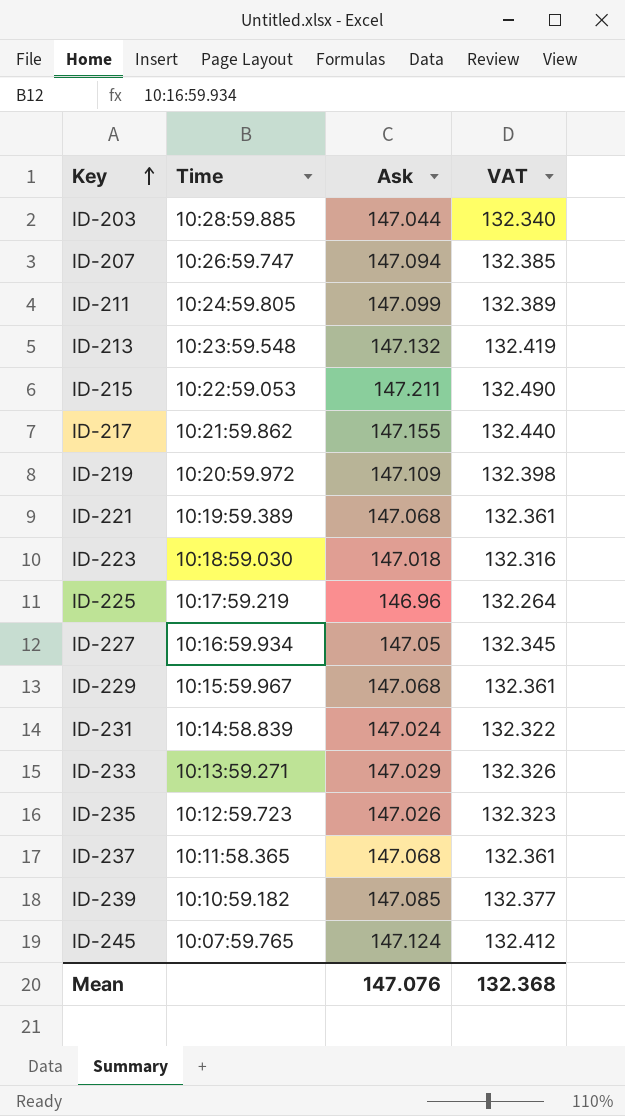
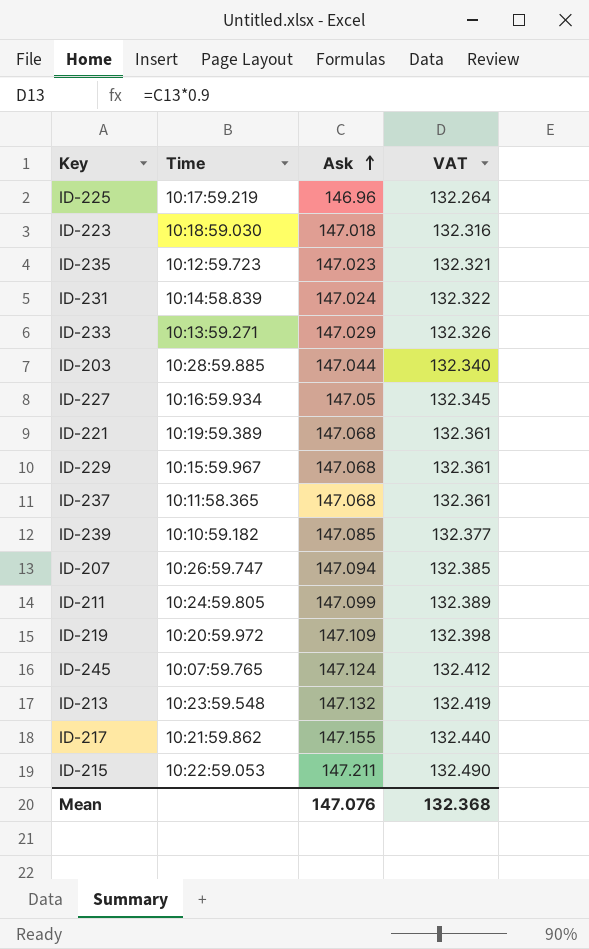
row order: Key ascending -> Ask ascending
ID-235 | Ask: 147.026 -> 147.023
ID-235 | VAT: 132.323 -> 132.321

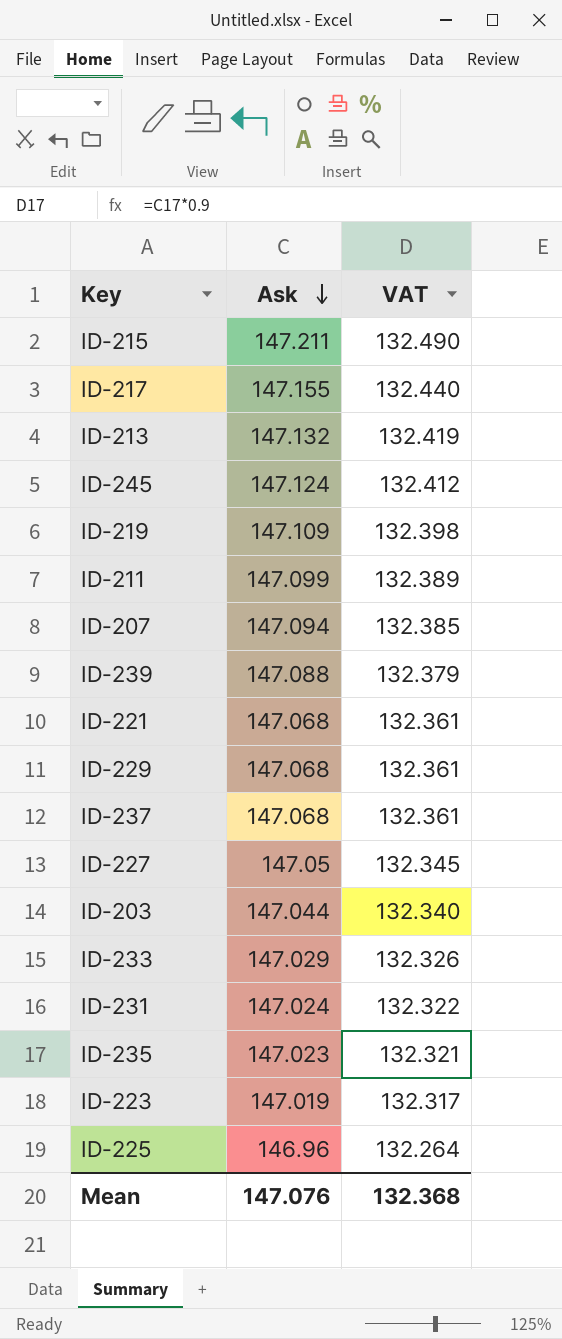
row order: Ask ascending -> Ask descending
column Time | position: 2 -> none
ID-239 | Ask: 147.085 -> 147.088
ID-239 | VAT: 132.377 -> 132.379
ID-223 | Ask: 147.018 -> 147.019
ID-223 | VAT: 132.316 -> 132.317

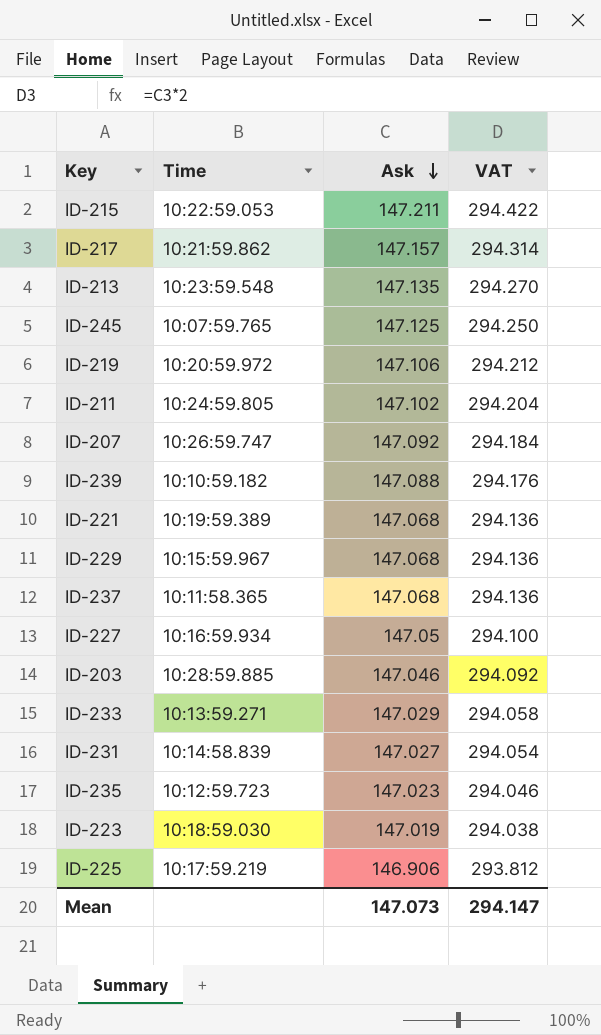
column Time | position: none -> 2
column VAT | formula: [Ask] * 0.9 -> [Ask] * 2
ID-217 | Ask: 147.155 -> 147.157
ID-213 | Ask: 147.132 -> 147.135
ID-245 | Ask: 147.124 -> 147.125
ID-219 | Ask: 147.109 -> 147.106
ID-211 | Ask: 147.099 -> 147.102
ID-207 | Ask: 147.094 -> 147.092
ID-203 | Ask: 147.044 -> 147.046
ID-231 | Ask: 147.024 -> 147.027
ID-225 | Ask: 146.96 -> 146.906
Mean | Ask: 147.076 -> 147.073
Mean | VAT: 132.368 -> 294.147

